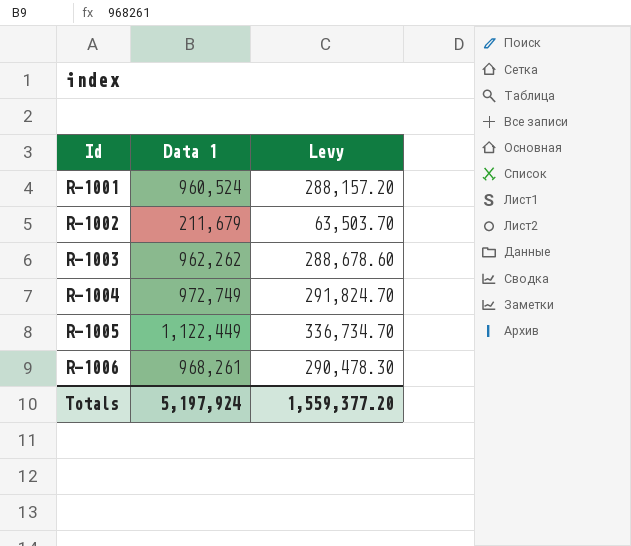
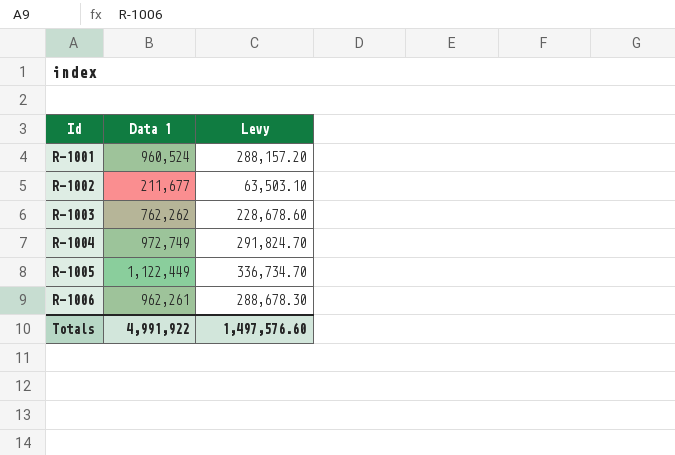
R-1002 | Data 1: 211,679 -> 211,677
R-1002 | Levy: 63,503.70 -> 63,503.10
R-1003 | Data 1: 962,262 -> 762,262
R-1003 | Levy: 288,678.60 -> 228,678.60
R-1006 | Data 1: 968,261 -> 962,261
R-1006 | Levy: 290,478.30 -> 288,678.30
Totals | Data 1: 5,197,924 -> 4,991,922
Totals | Levy: 1,559,377.20 -> 1,497,576.60

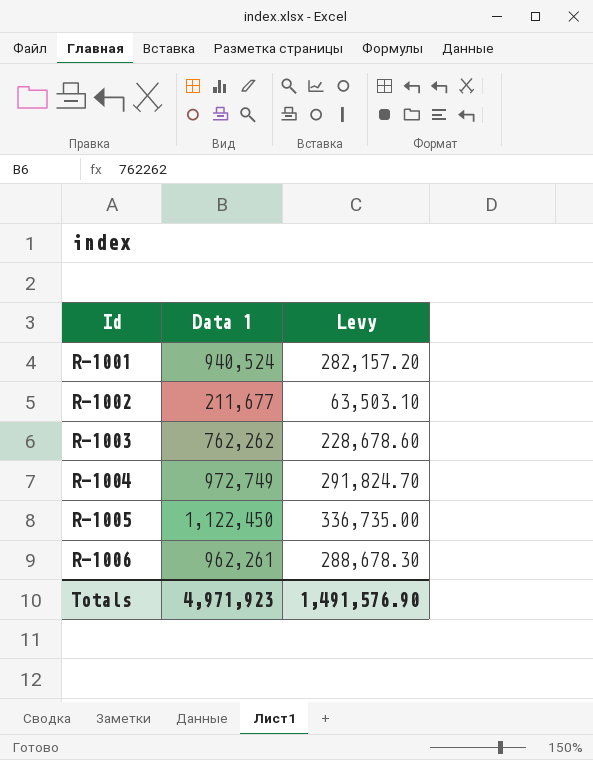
R-1001 | Data 1: 960,524 -> 940,524
R-1001 | Levy: 288,157.20 -> 282,157.20
R-1005 | Data 1: 1,122,449 -> 1,122,450
R-1005 | Levy: 336,734.70 -> 336,735.00
Totals | Data 1: 4,991,922 -> 4,971,923
Totals | Levy: 1,497,576.60 -> 1,491,576.90

